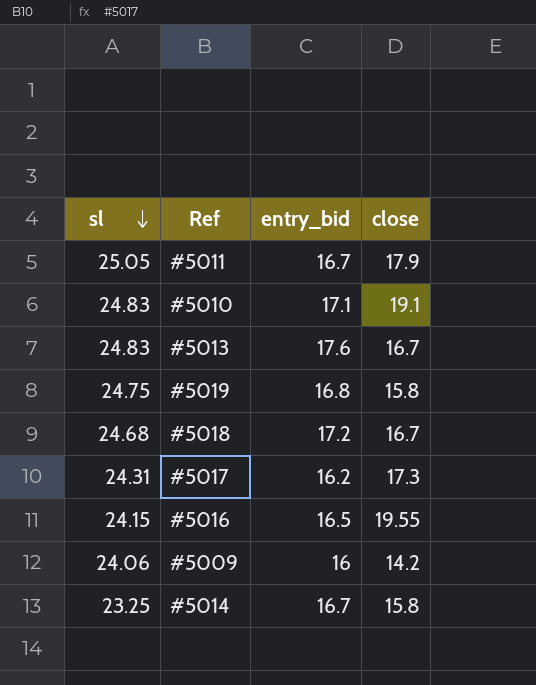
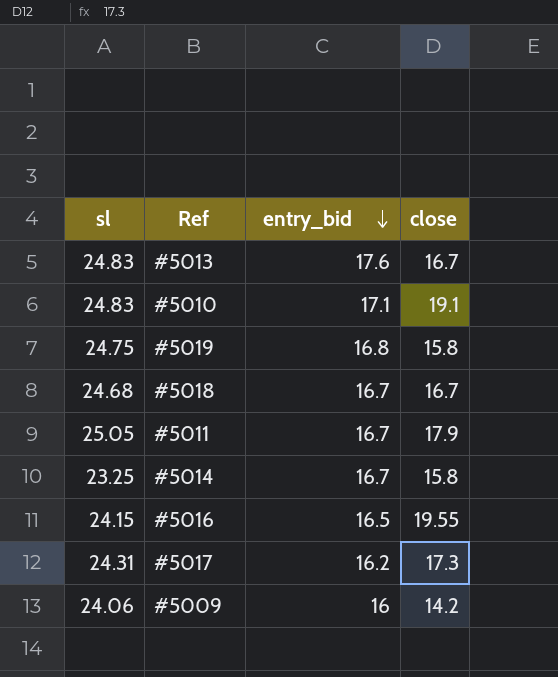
row order: sl descending -> entry_bid descending
#5018 | entry_bid: 17.2 -> 16.7

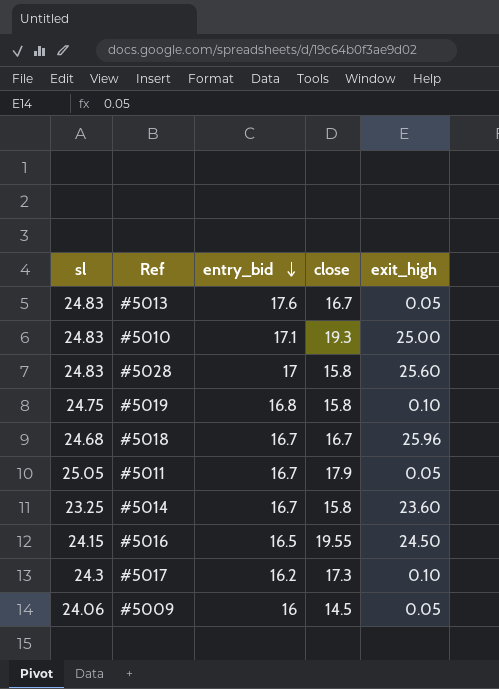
column exit_high | position: none -> 5
#5010 | close: 19.1 -> 19.3
row #5028: none -> 24.83 | 17 | 15.8 | 25.60
#5017 | sl: 24.31 -> 24.3
#5009 | close: 14.2 -> 14.5

